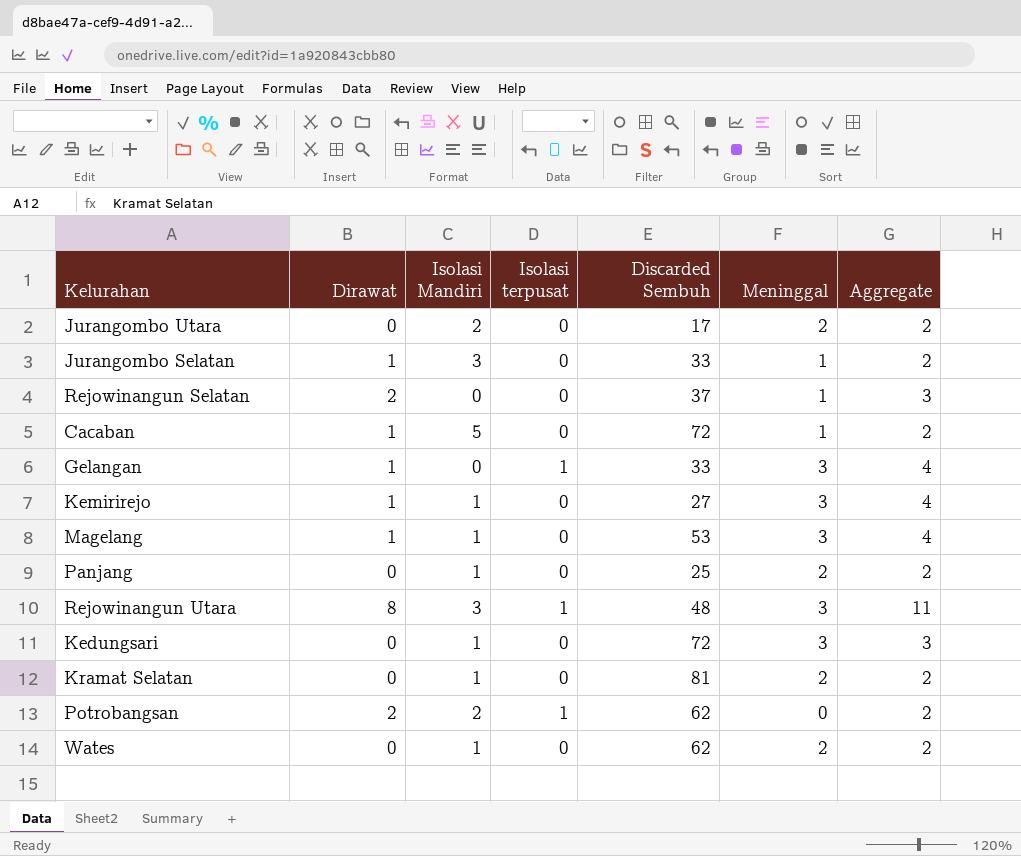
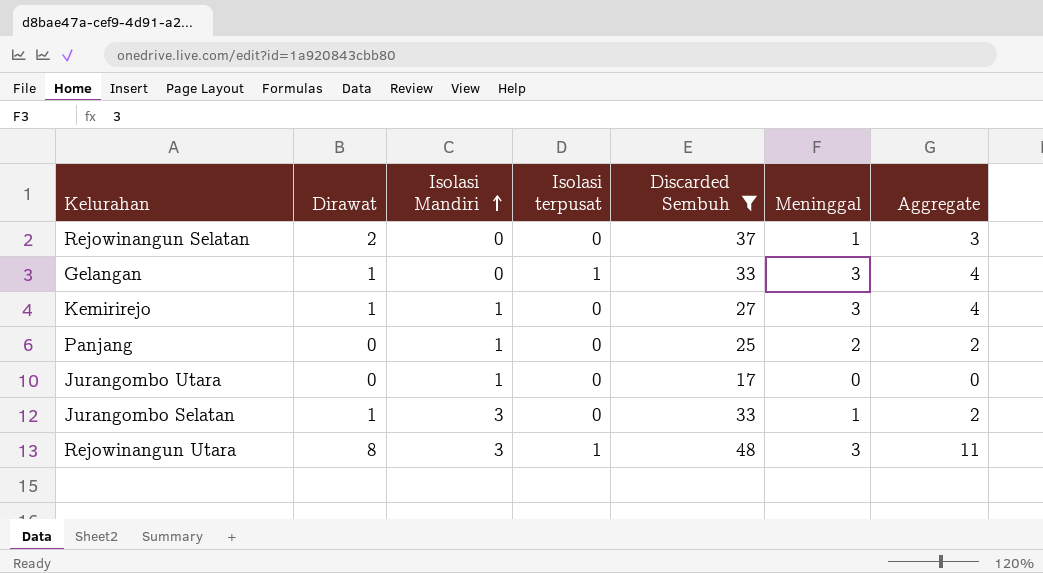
filter: none -> Discarded Sembuh <= 48
row order: none -> Isolasi Mandiri ascending
Jurangombo Utara | Isolasi Mandiri: 2 -> 1
Jurangombo Utara | Meninggal: 2 -> 0
Jurangombo Utara | Aggregate: 2 -> 0

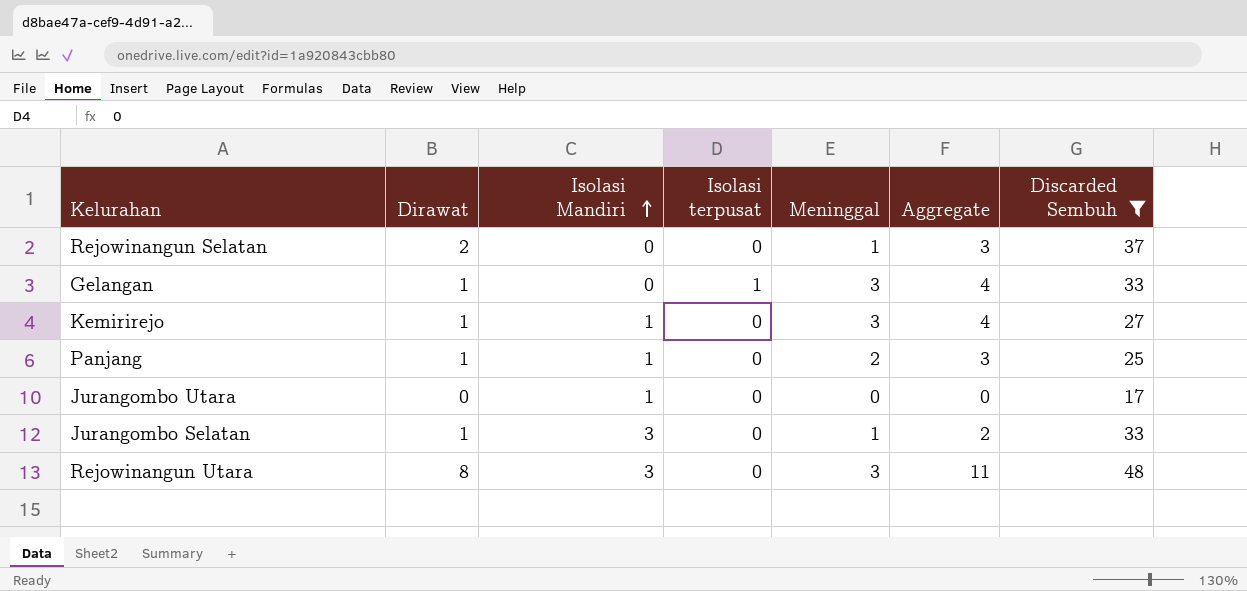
column Discarded Sembuh | position: 5 -> 7
Panjang | Dirawat: 0 -> 1
Panjang | Aggregate: 2 -> 3
Rejowinangun Utara | Isolasi terpusat: 1 -> 0

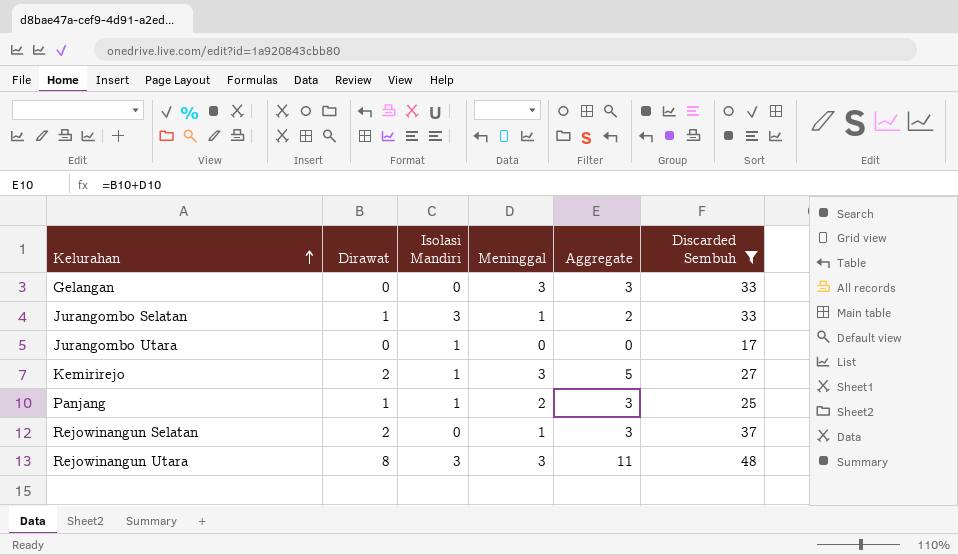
row order: Isolasi Mandiri ascending -> Kelurahan ascending
column Isolasi terpusat | position: 4 -> none
Gelangan | Dirawat: 1 -> 0
Gelangan | Aggregate: 4 -> 3
Kemirirejo | Dirawat: 1 -> 2
Kemirirejo | Aggregate: 4 -> 5

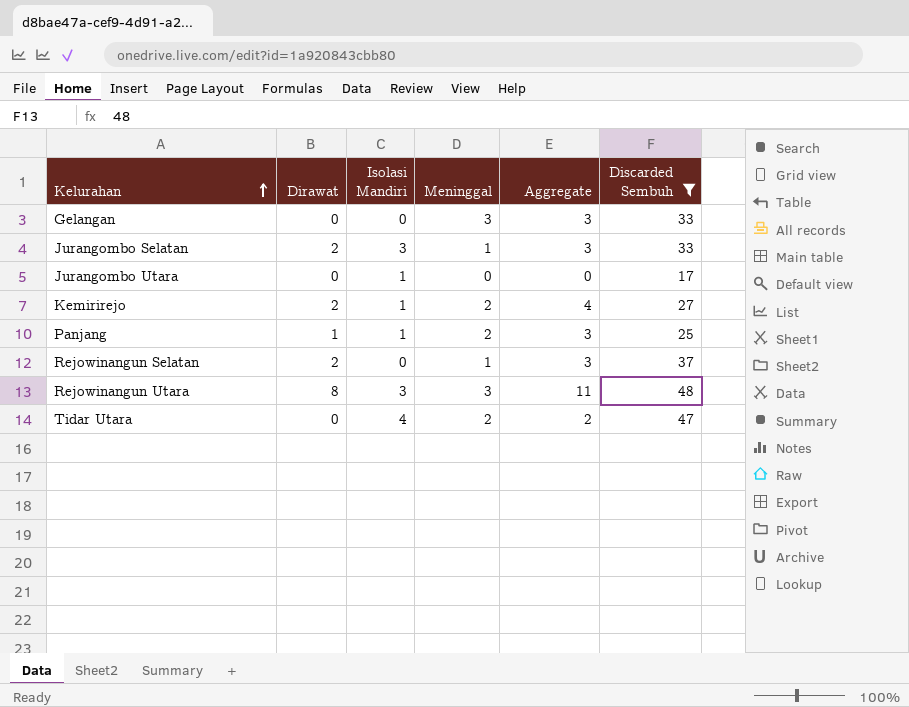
Jurangombo Selatan | Dirawat: 1 -> 2
Jurangombo Selatan | Aggregate: 2 -> 3
Kemirirejo | Meninggal: 3 -> 2
Kemirirejo | Aggregate: 5 -> 4
row Tidar Utara: none -> 0 | 4 | 2 | 2 | 47

